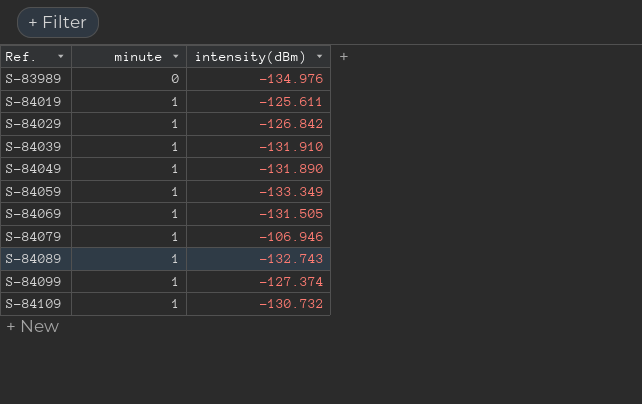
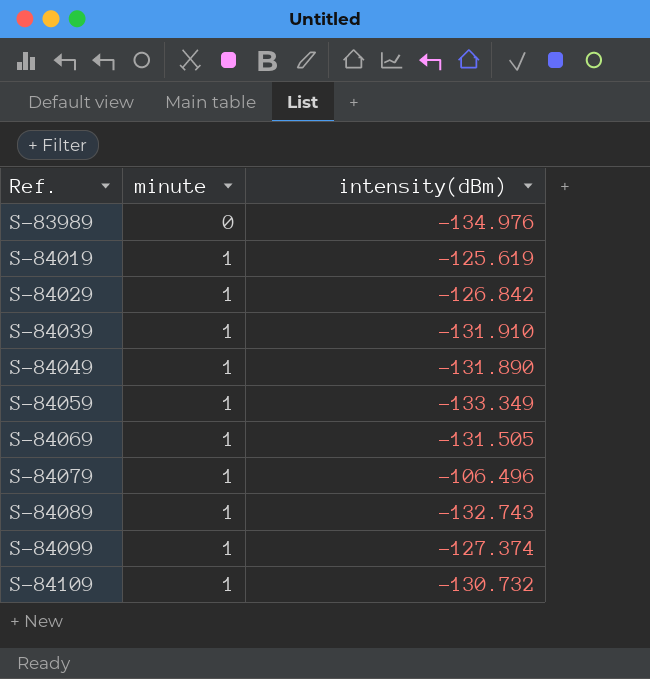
S-84019 | intensity(dBm): -125.611 -> -125.619
S-84079 | intensity(dBm): -106.946 -> -106.496

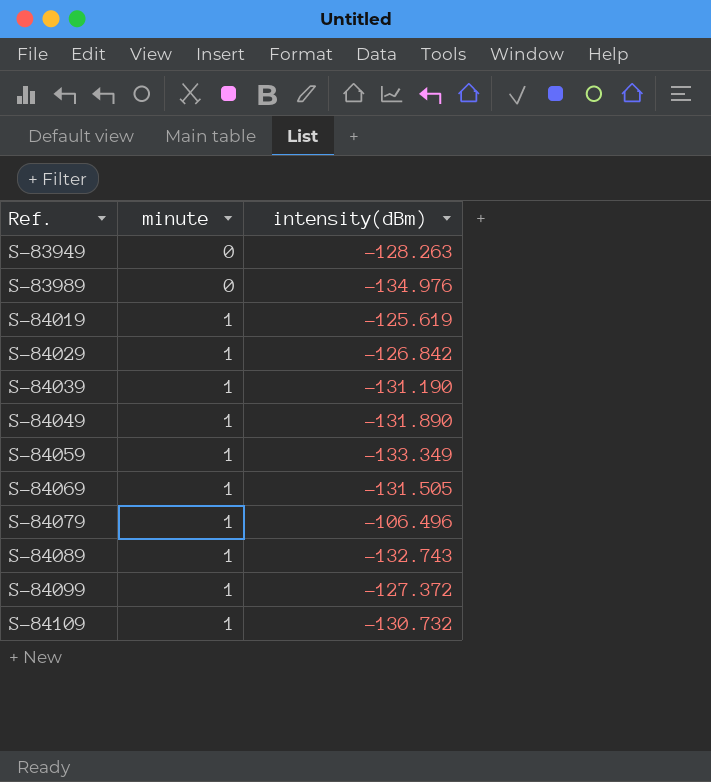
row S-83949: none -> 0 | -128.263
S-84039 | intensity(dBm): -131.910 -> -131.190
S-84099 | intensity(dBm): -127.374 -> -127.372

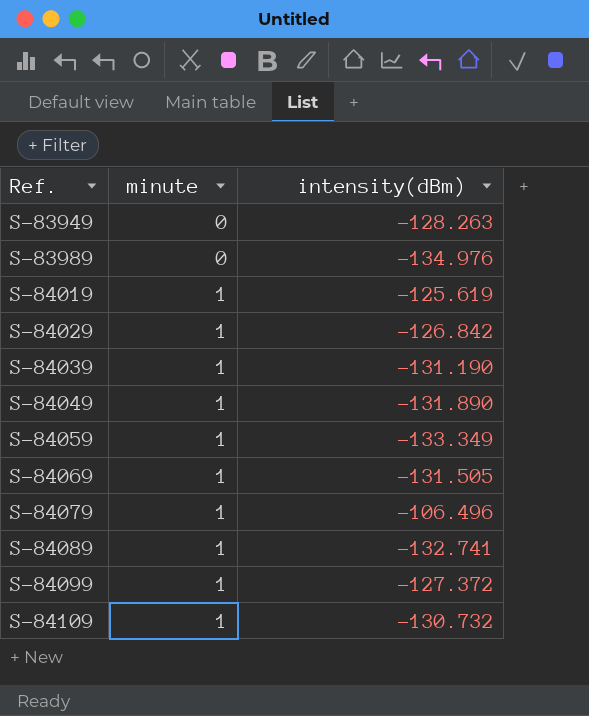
S-84089 | intensity(dBm): -132.743 -> -132.741

